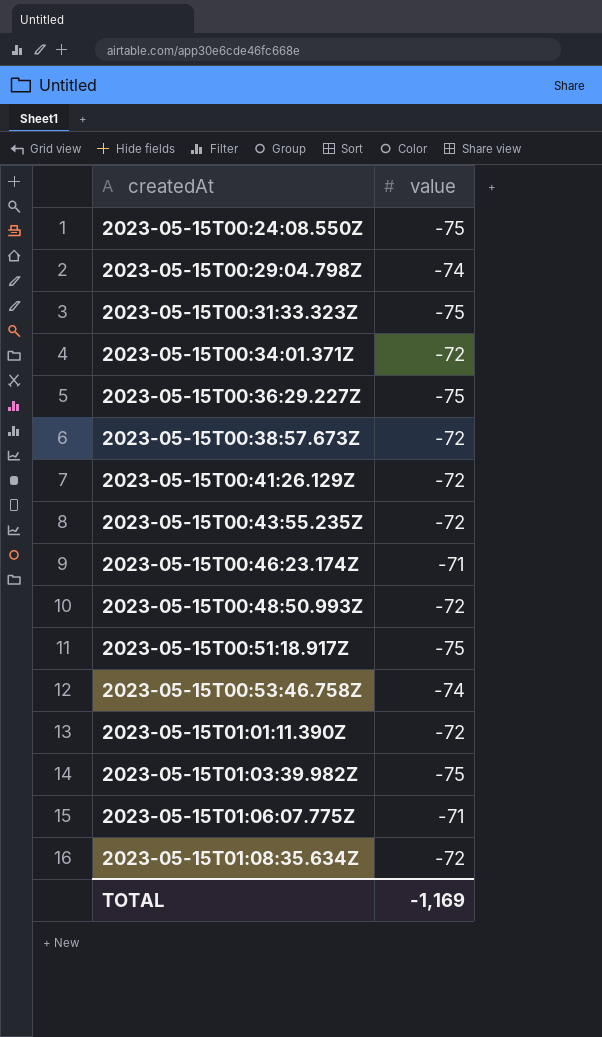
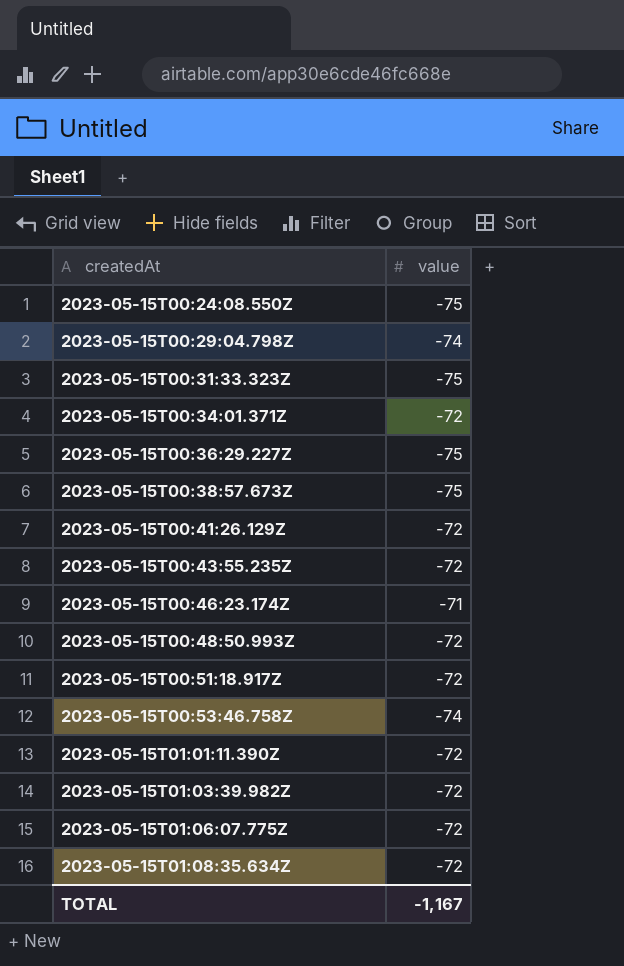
2023-05-15T00:38:57.673Z | value: -72 -> -75
2023-05-15T00:51:18.917Z | value: -75 -> -72
2023-05-15T01:03:39.982Z | value: -75 -> -72
2023-05-15T01:06:07.775Z | value: -71 -> -72
TOTAL | value: -1,169 -> -1,167

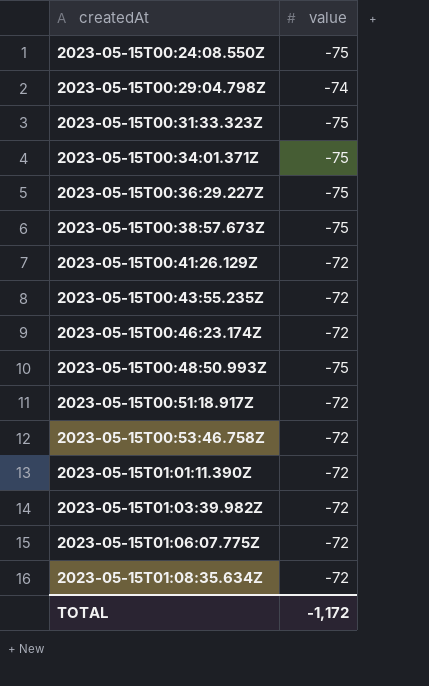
2023-05-15T00:34:01.371Z | value: -72 -> -75
2023-05-15T00:46:23.174Z | value: -71 -> -72
2023-05-15T00:48:50.993Z | value: -72 -> -75
2023-05-15T00:53:46.758Z | value: -74 -> -72
TOTAL | value: -1,167 -> -1,172

